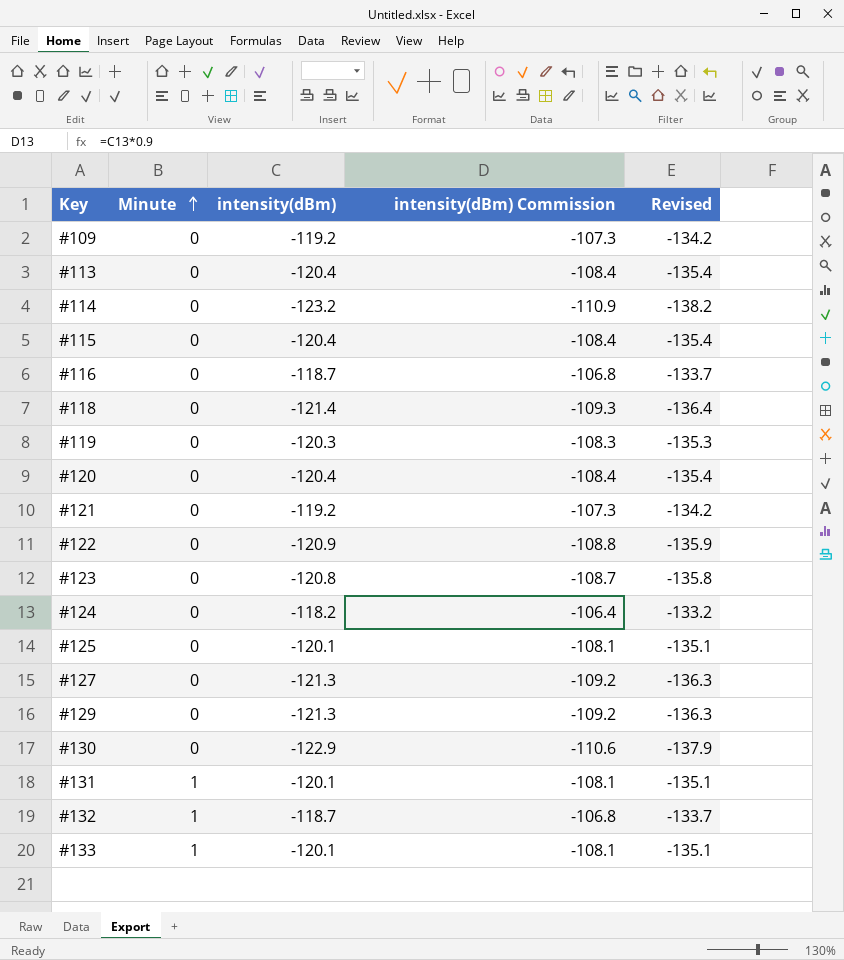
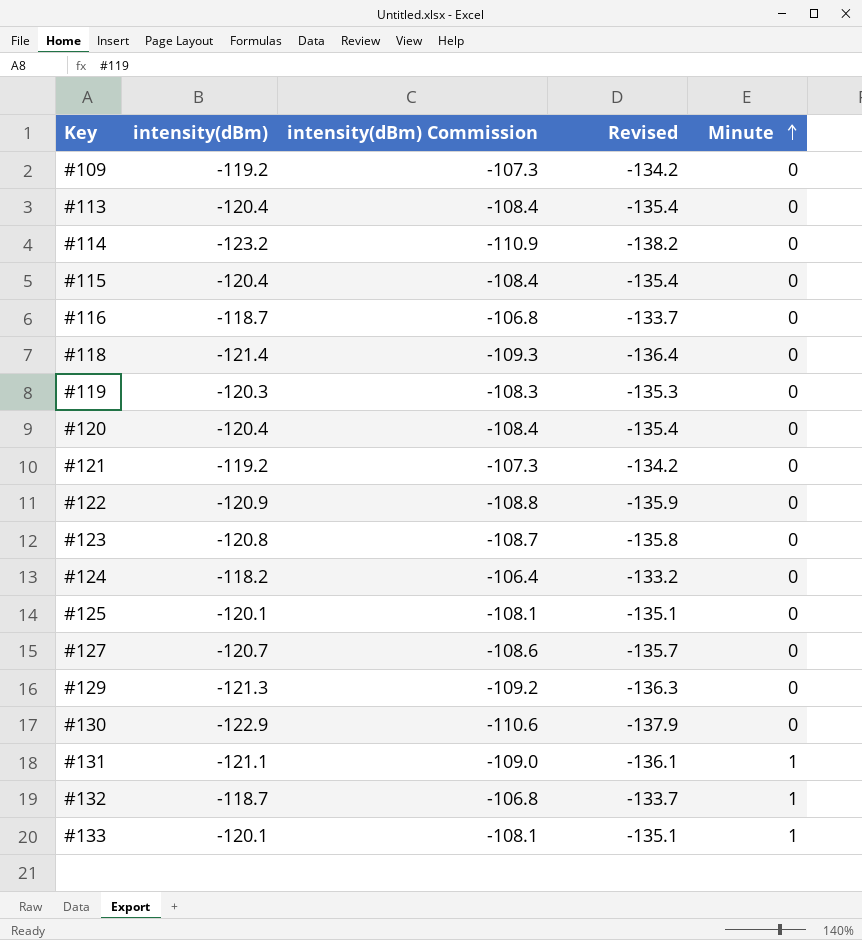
column Minute | position: 2 -> 5
#127 | intensity(dBm): -121.3 -> -120.7
#127 | intensity(dBm) Commission: -109.2 -> -108.6
#127 | Revised: -136.3 -> -135.7
#131 | intensity(dBm): -120.1 -> -121.1
#131 | intensity(dBm) Commission: -108.1 -> -109.0
#131 | Revised: -135.1 -> -136.1

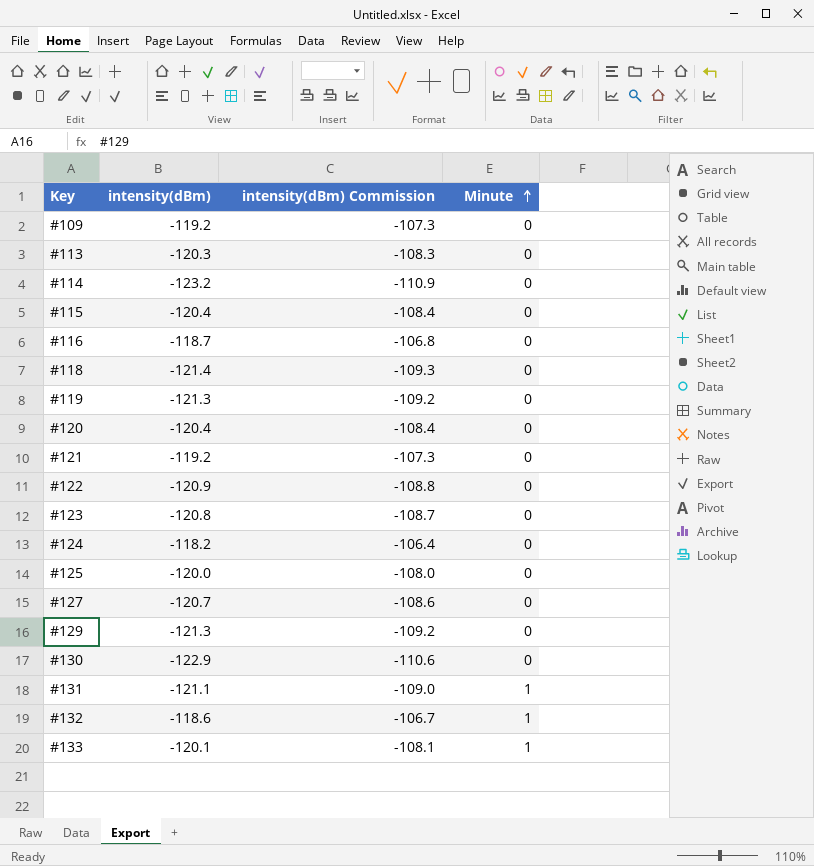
column Revised | formula: [intensity(dBm)] - 15 -> none
#113 | intensity(dBm): -120.4 -> -120.3
#113 | intensity(dBm) Commission: -108.4 -> -108.3
#119 | intensity(dBm): -120.3 -> -121.3
#119 | intensity(dBm) Commission: -108.3 -> -109.2
#125 | intensity(dBm): -120.1 -> -120.0
#125 | intensity(dBm) Commission: -108.1 -> -108.0
#132 | intensity(dBm): -118.7 -> -118.6
#132 | intensity(dBm) Commission: -106.8 -> -106.7

